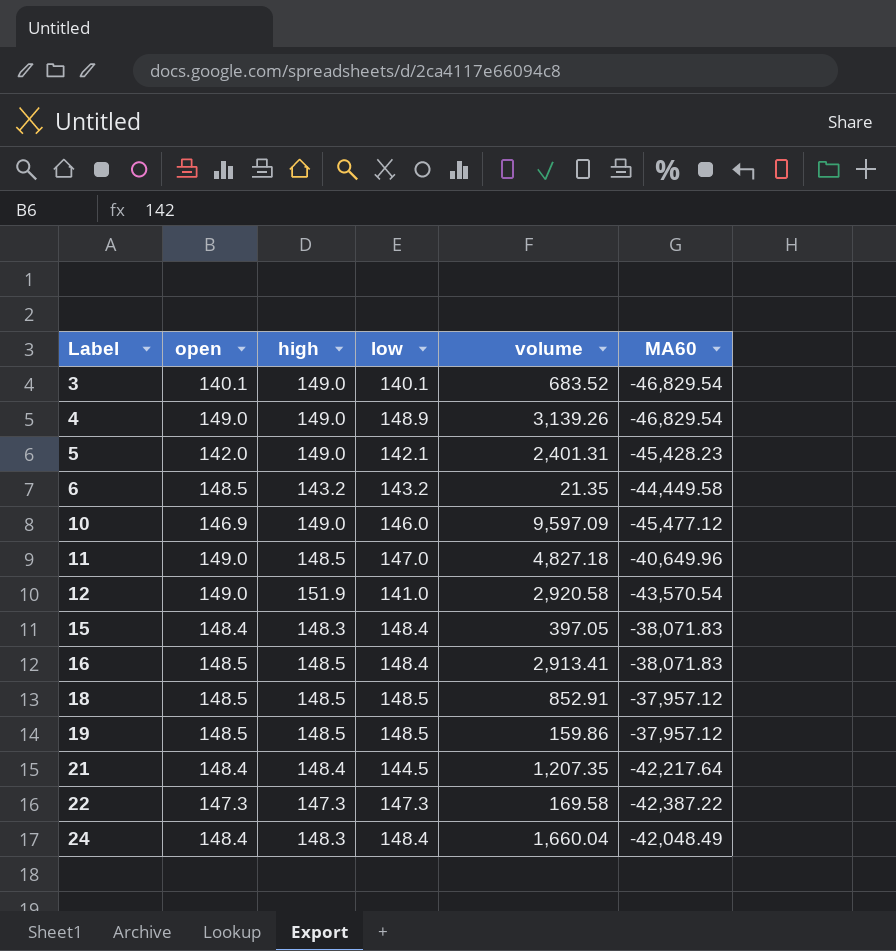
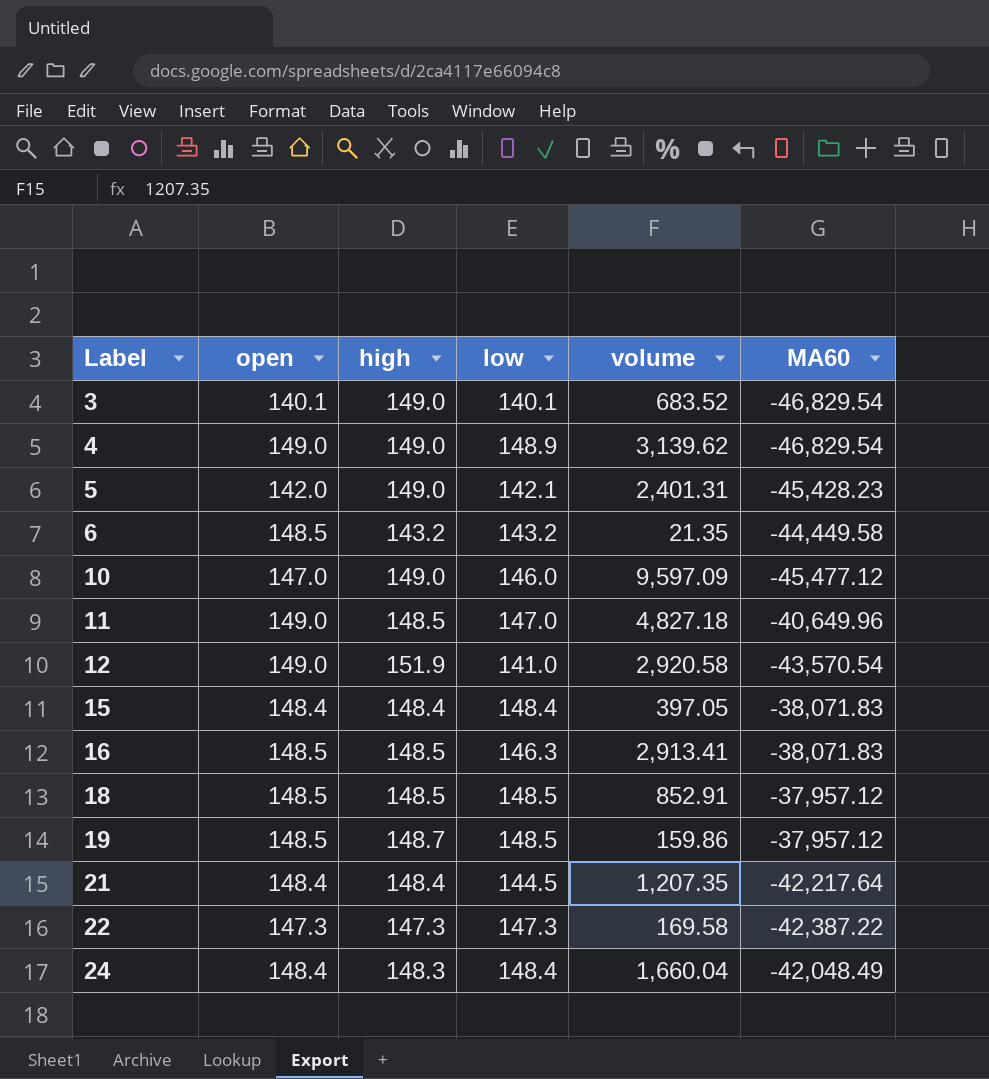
4 | volume: 3,139.26 -> 3,139.62
10 | open: 146.9 -> 147.0
15 | high: 148.3 -> 148.4
16 | low: 148.4 -> 146.3
19 | high: 148.5 -> 148.7

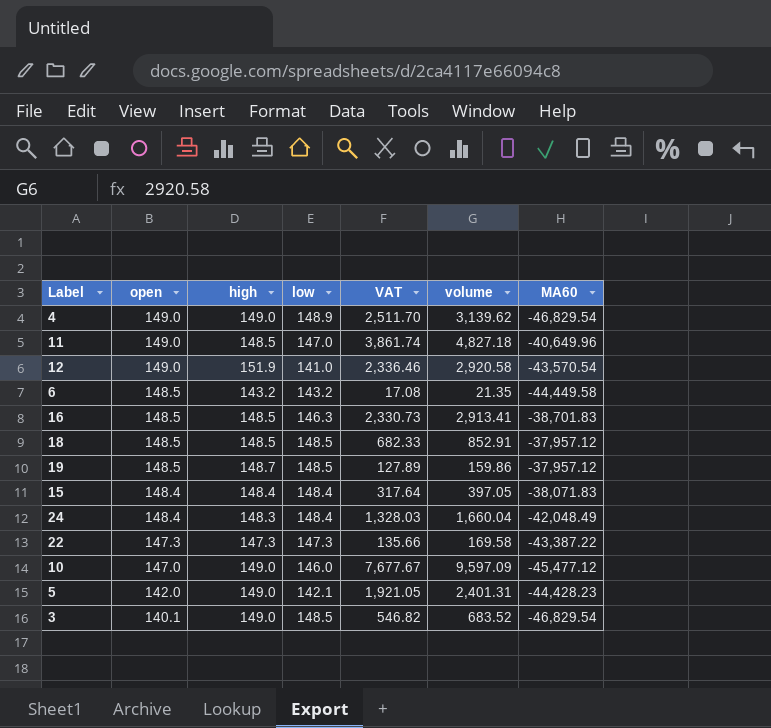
row order: Label ascending -> open descending
column VAT | formula: none -> [volume] * 0.8
row 21: 148.4 | 148.4 | 144.5 | 1,207.35 | -42,217.64 -> none
16 | MA60: -38,071.83 -> -38,701.83
22 | MA60: -42,387.22 -> -43,387.22
5 | MA60: -45,428.23 -> -44,428.23
3 | low: 140.1 -> 148.5

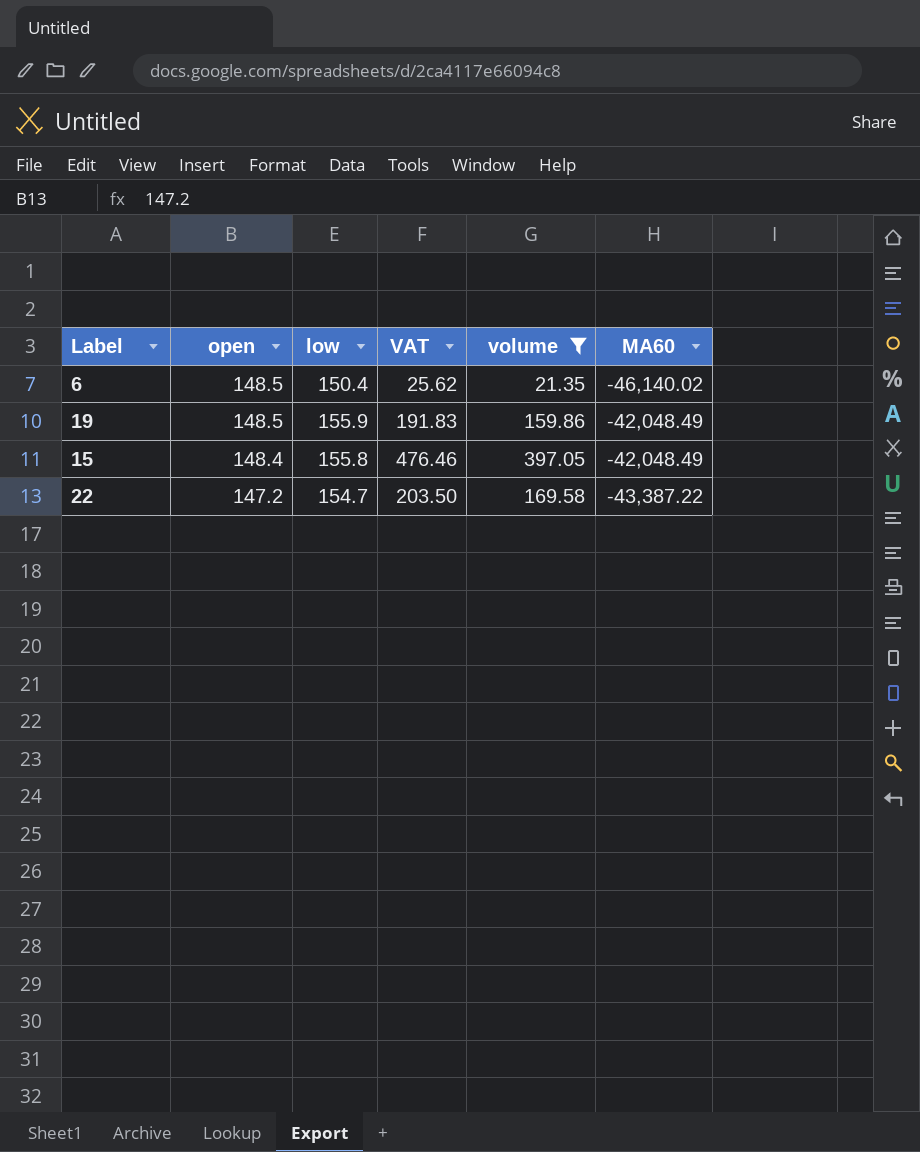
filter: none -> volume <= 397.05
column high | position: 3 -> none
column VAT | formula: [volume] * 0.8 -> [volume] * 1.2
6 | low: 143.2 -> 150.4
6 | MA60: -44,449.58 -> -46,140.02
19 | low: 148.5 -> 155.9
19 | MA60: -37,957.12 -> -42,048.49
15 | low: 148.4 -> 155.8
15 | MA60: -38,071.83 -> -42,048.49
22 | open: 147.3 -> 147.2
22 | low: 147.3 -> 154.7

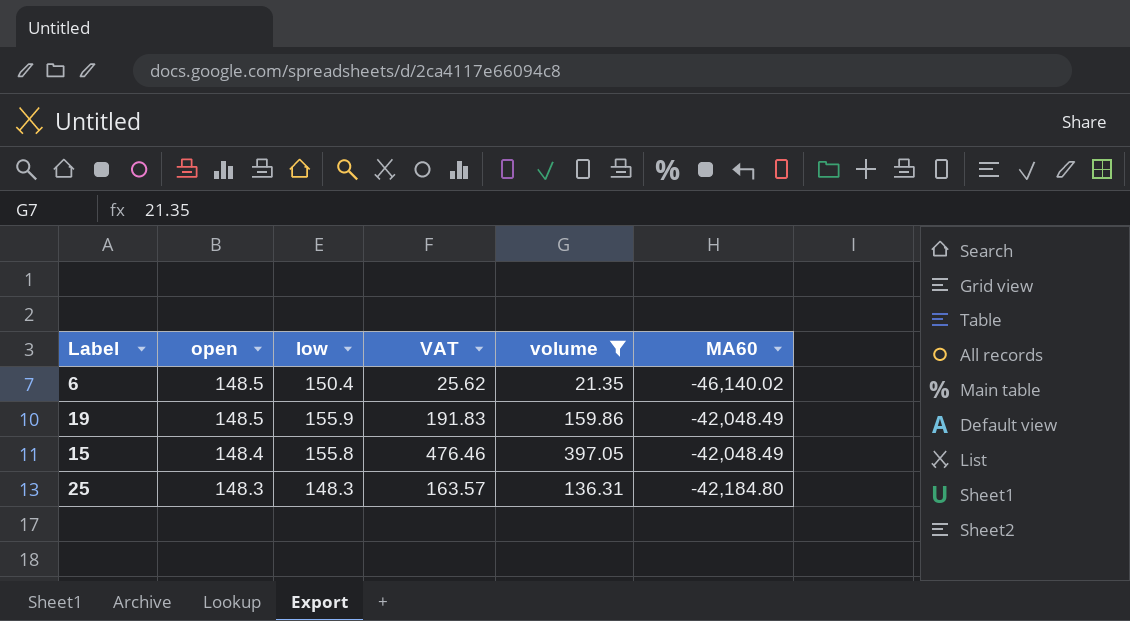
row 22: 147.2 | 154.7 | 203.50 | 169.58 | -43,387.22 -> none
row 25: none -> 148.3 | 148.3 | 163.57 | 136.31 | -42,184.80

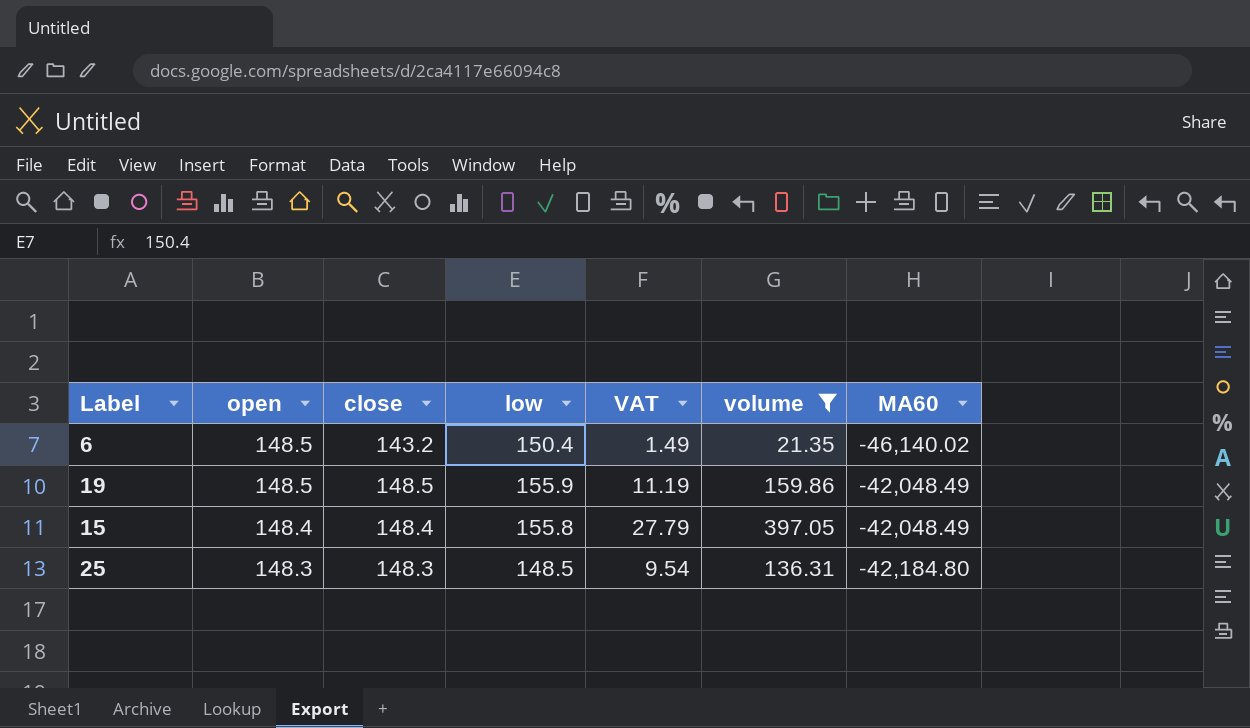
column close | position: none -> 3
column VAT | formula: [volume] * 1.2 -> [volume] * 0.07
25 | low: 148.3 -> 148.5

